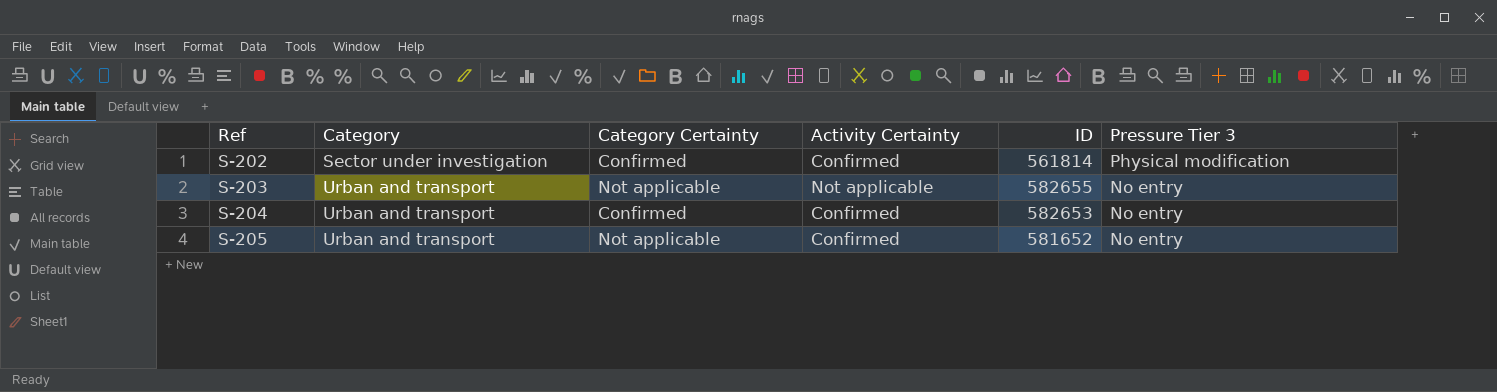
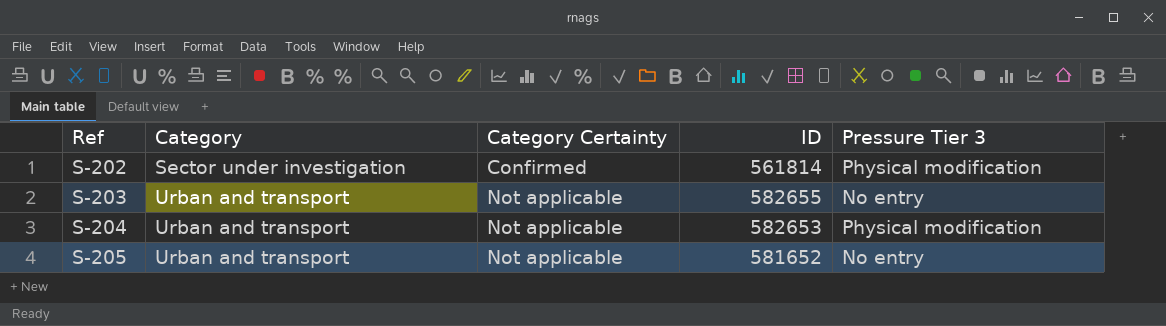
column Activity Certainty | position: 4 -> none
S-204 | Category Certainty: Confirmed -> Not applicable
S-204 | Pressure Tier 3: No entry -> Physical modification

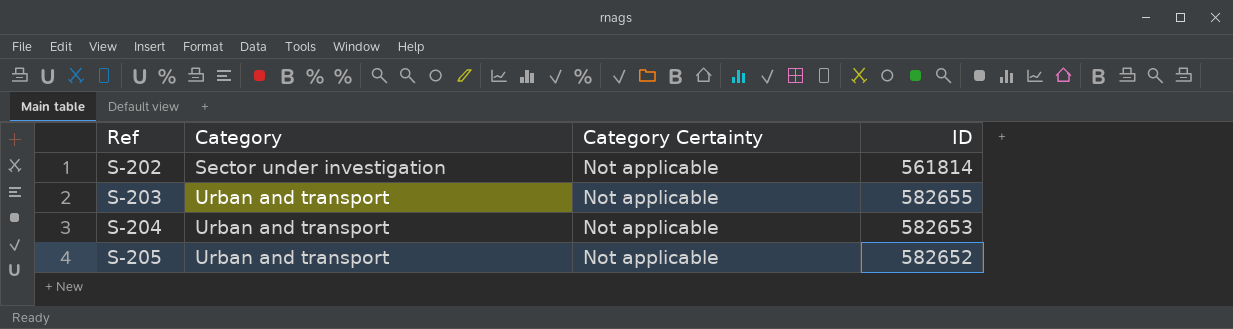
column Pressure Tier 3 | position: 5 -> none
S-202 | Category Certainty: Confirmed -> Not applicable
S-205 | ID: 581652 -> 582652

